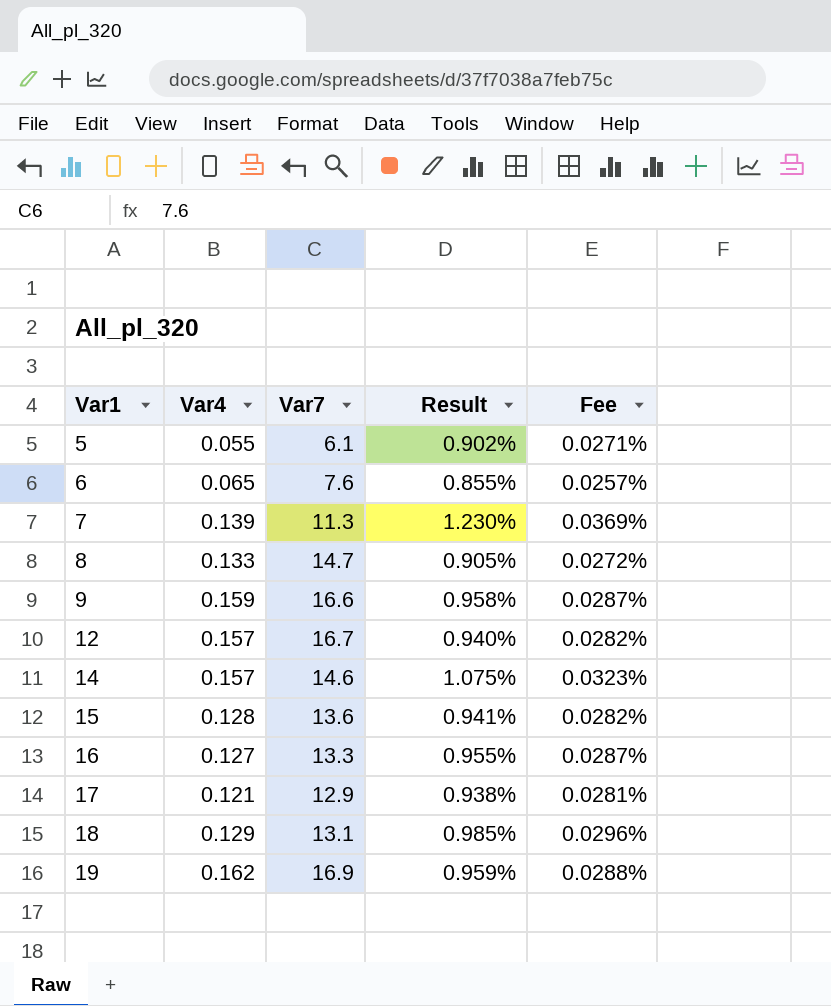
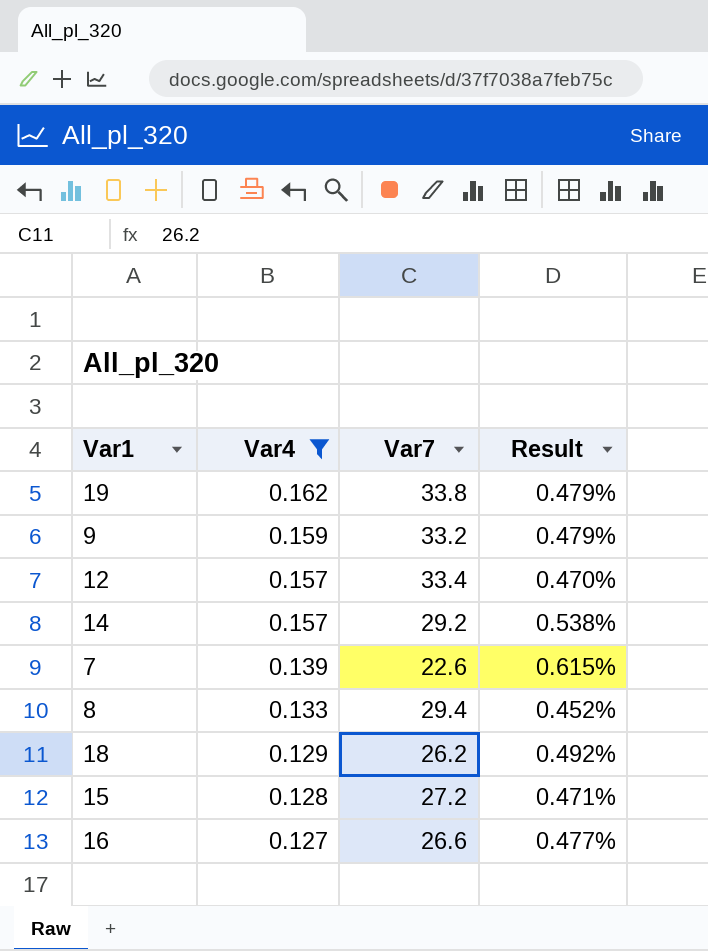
filter: none -> Var4 >= 0.127
row order: Var1 ascending -> Var4 descending
column Fee | formula: [Result] * 0.03 -> none
19 | Var7: 16.9 -> 33.8
19 | Result: 0.959% -> 0.479%
9 | Var7: 16.6 -> 33.2
9 | Result: 0.958% -> 0.479%
12 | Var7: 16.7 -> 33.4
12 | Result: 0.940% -> 0.470%
14 | Var7: 14.6 -> 29.2
14 | Result: 1.075% -> 0.538%
7 | Var7: 11.3 -> 22.6
7 | Result: 1.230% -> 0.615%
8 | Var7: 14.7 -> 29.4
8 | Result: 0.905% -> 0.452%
18 | Var7: 13.1 -> 26.2
18 | Result: 0.985% -> 0.492%
15 | Var7: 13.6 -> 27.2
15 | Result: 0.941% -> 0.471%
16 | Var7: 13.3 -> 26.6
16 | Result: 0.955% -> 0.477%

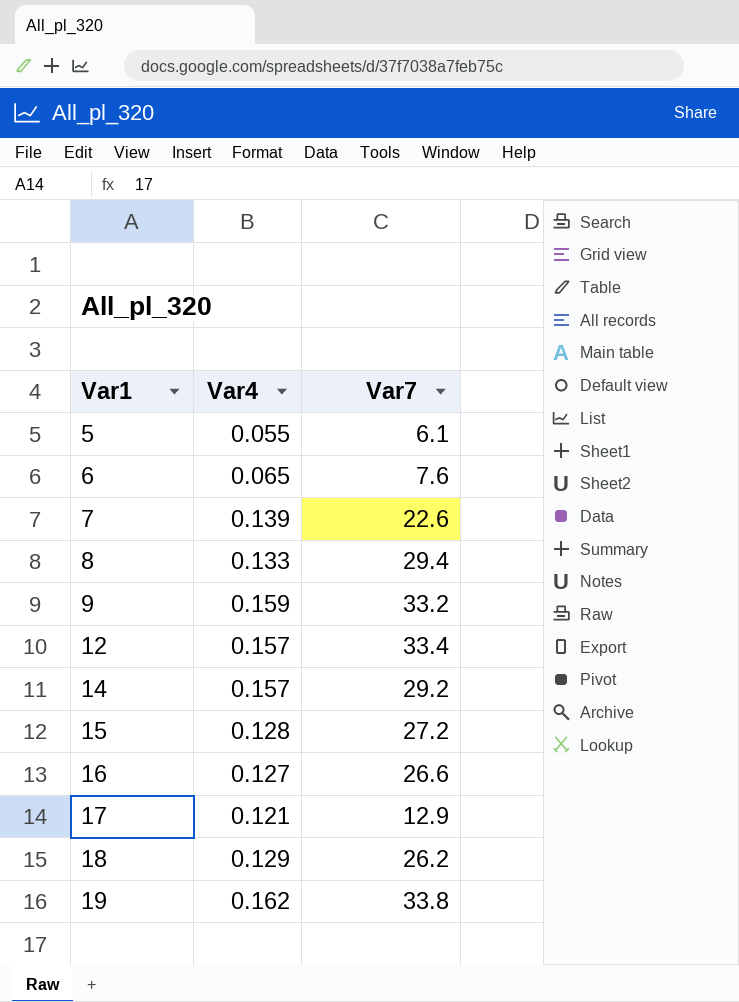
filter: Var4 >= 0.127 -> none
row order: Var4 descending -> Var1 ascending
column Result | formula: [Var4] / [Var7] -> none

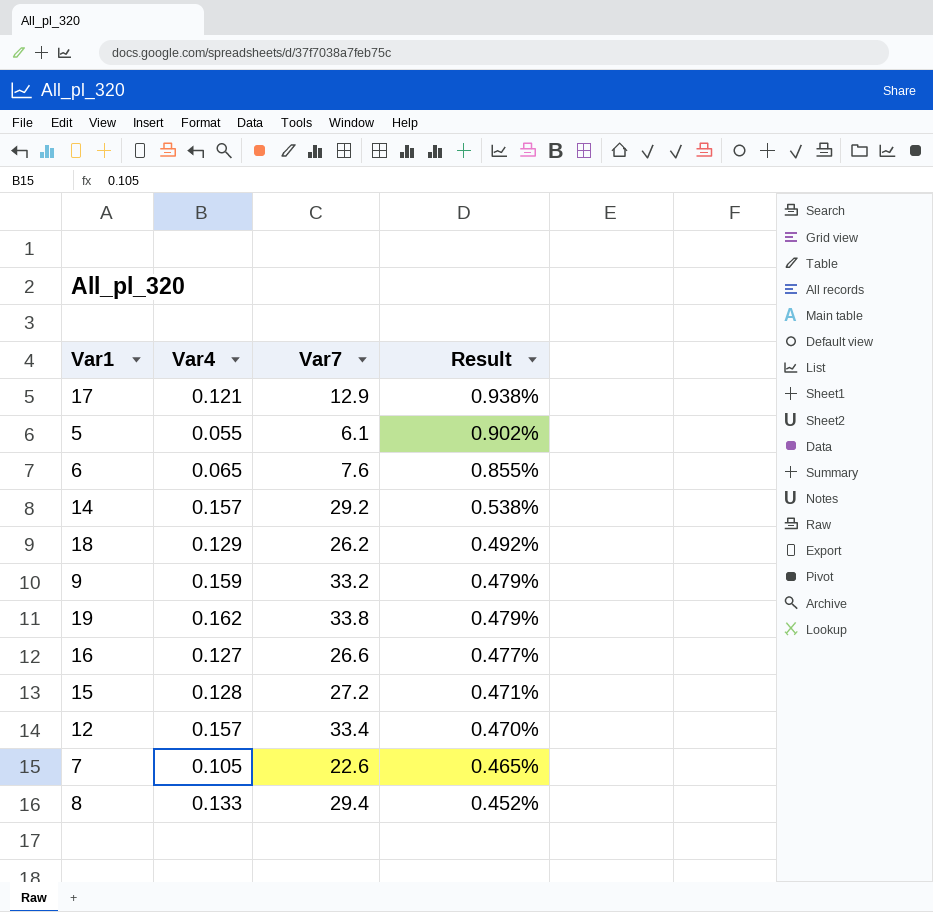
row order: Var1 ascending -> Result descending
column Result | formula: none -> [Var4] / [Var7]
7 | Var4: 0.139 -> 0.105

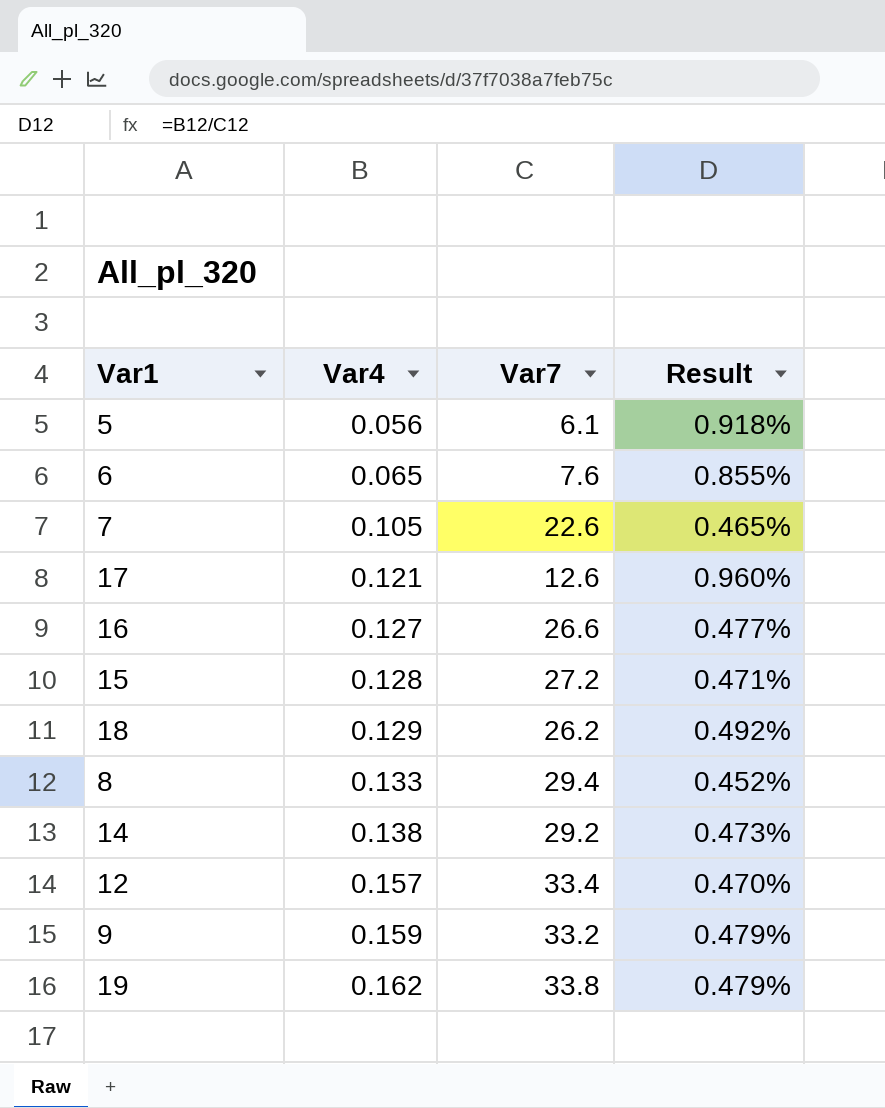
row order: Result descending -> Var4 ascending
5 | Var4: 0.055 -> 0.056
5 | Result: 0.902% -> 0.918%
17 | Var7: 12.9 -> 12.6
17 | Result: 0.938% -> 0.960%
14 | Var4: 0.157 -> 0.138
14 | Result: 0.538% -> 0.473%

